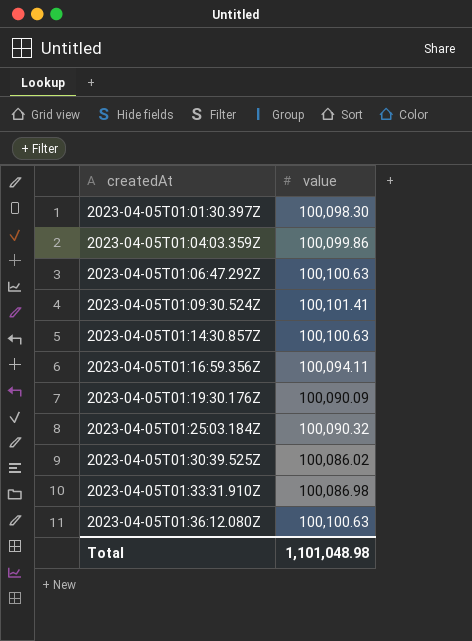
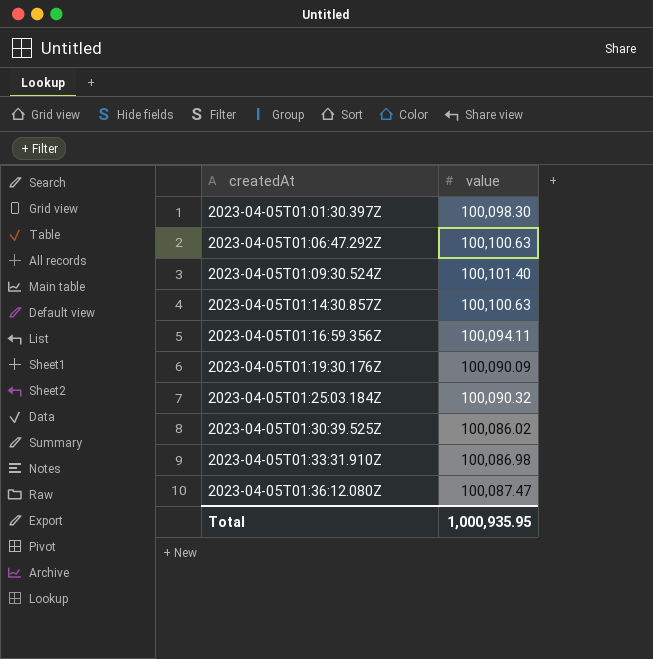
row 2023-04-05T01:04:03.359Z: 100,099.86 -> none
2023-04-05T01:09:30.524Z | value: 100,101.41 -> 100,101.40
2023-04-05T01:36:12.080Z | value: 100,100.63 -> 100,087.47
Total | value: 1,101,048.98 -> 1,000,935.95

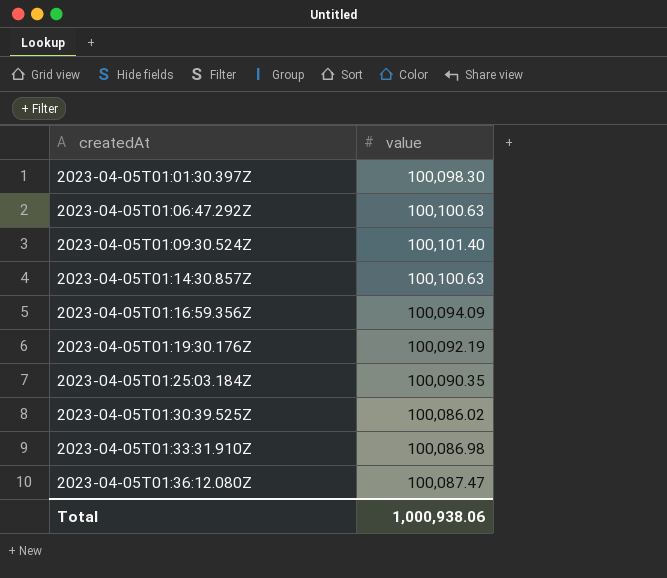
2023-04-05T01:16:59.356Z | value: 100,094.11 -> 100,094.09
2023-04-05T01:19:30.176Z | value: 100,090.09 -> 100,092.19
2023-04-05T01:25:03.184Z | value: 100,090.32 -> 100,090.35
Total | value: 1,000,935.95 -> 1,000,938.06

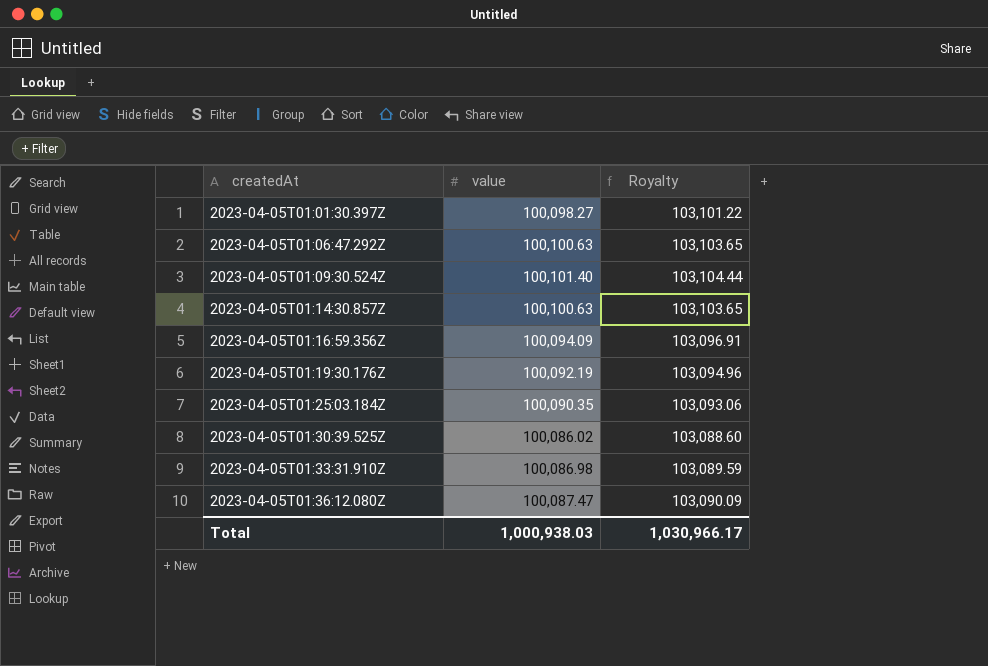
column Royalty | formula: none -> [value] * 1.03
2023-04-05T01:01:30.397Z | value: 100,098.30 -> 100,098.27
Total | value: 1,000,938.06 -> 1,000,938.03

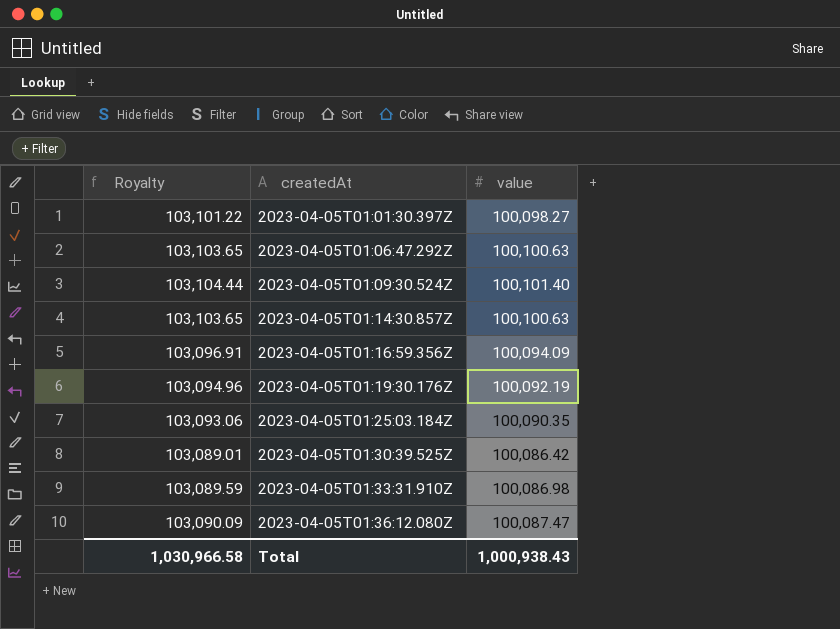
column Royalty | position: 3 -> 1
2023-04-05T01:30:39.525Z | Royalty: 103,088.60 -> 103,089.01
2023-04-05T01:30:39.525Z | value: 100,086.02 -> 100,086.42
Total | Royalty: 1,030,966.17 -> 1,030,966.58
Total | value: 1,000,938.03 -> 1,000,938.43

